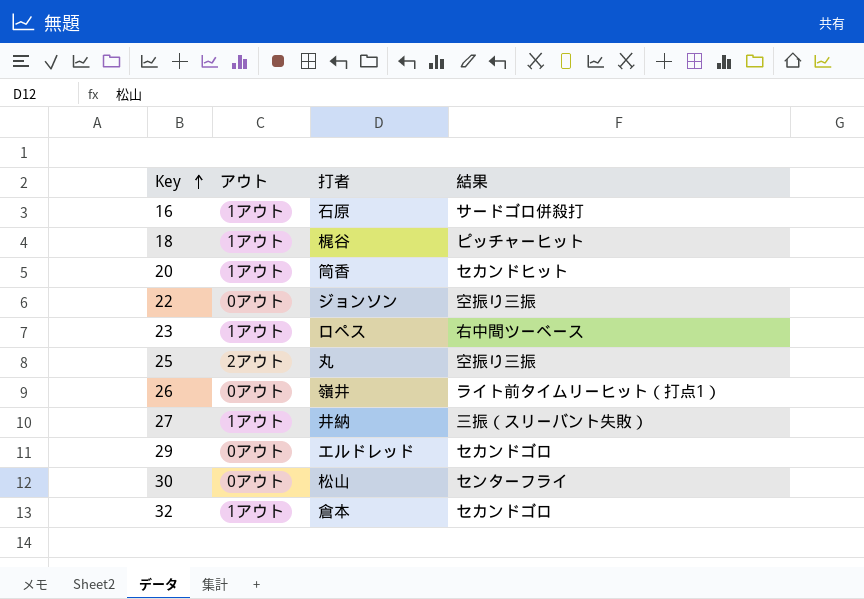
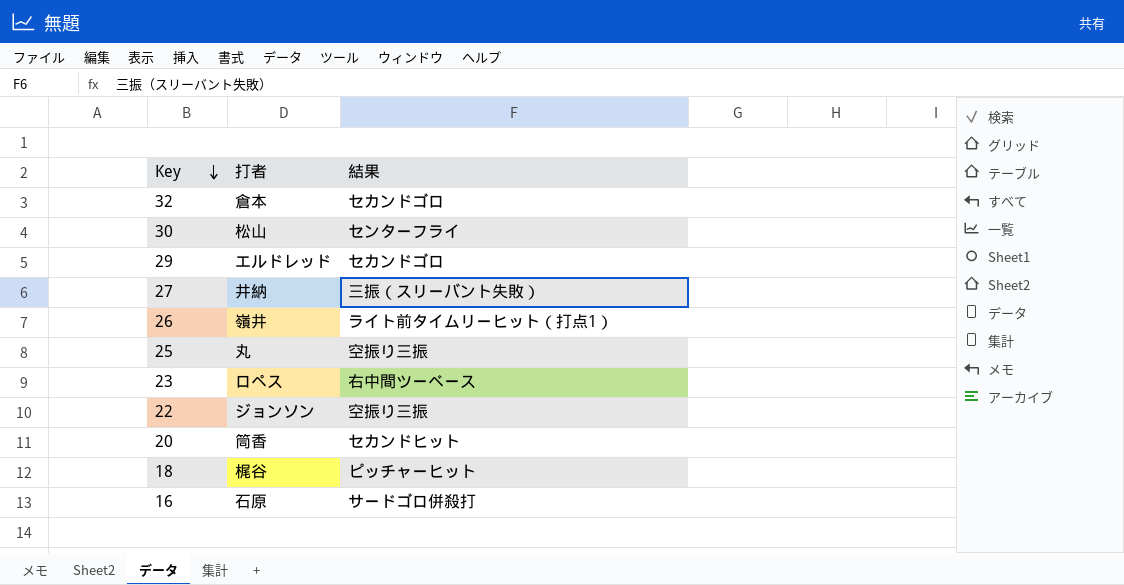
row order: Key ascending -> Key descending
column アウト | position: 2 -> none

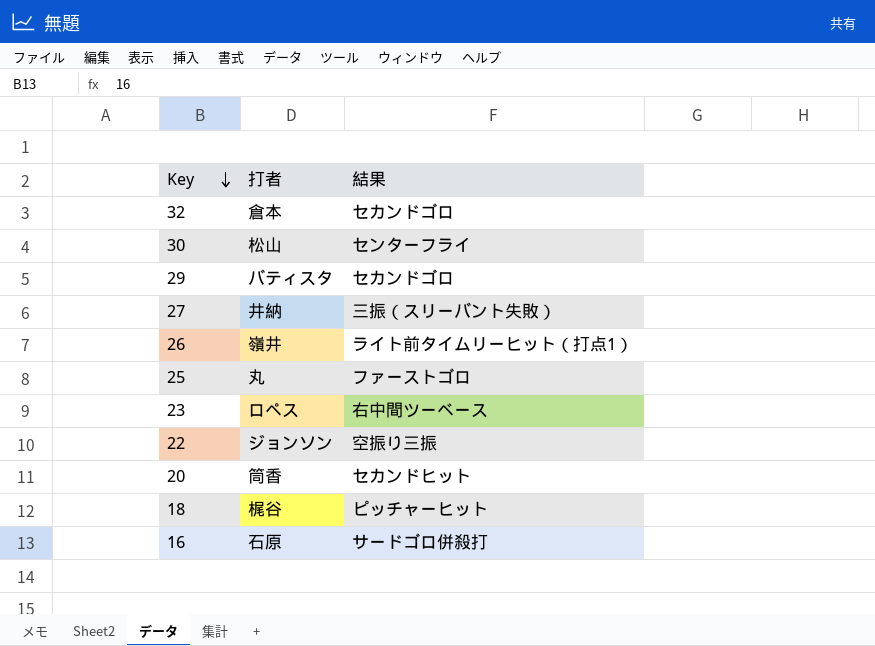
29 | 打者: エルドレッド -> バティスタ
25 | 結果: 空振り三振 -> ファーストゴロ

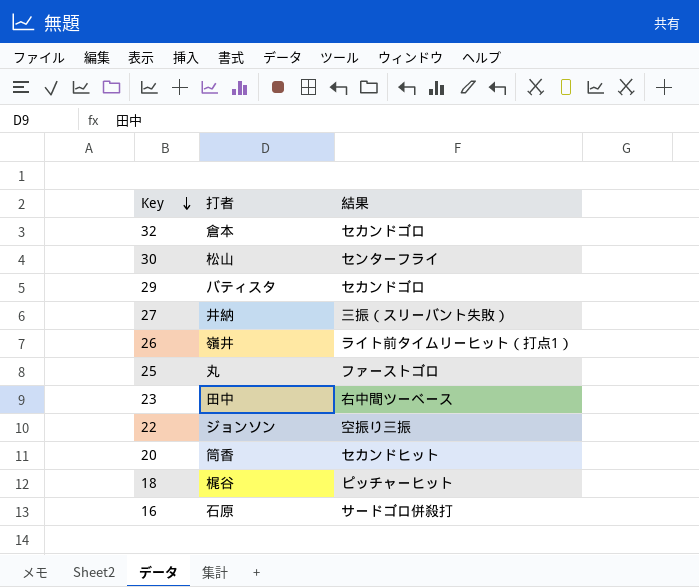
23 | 打者: ロペス -> 田中

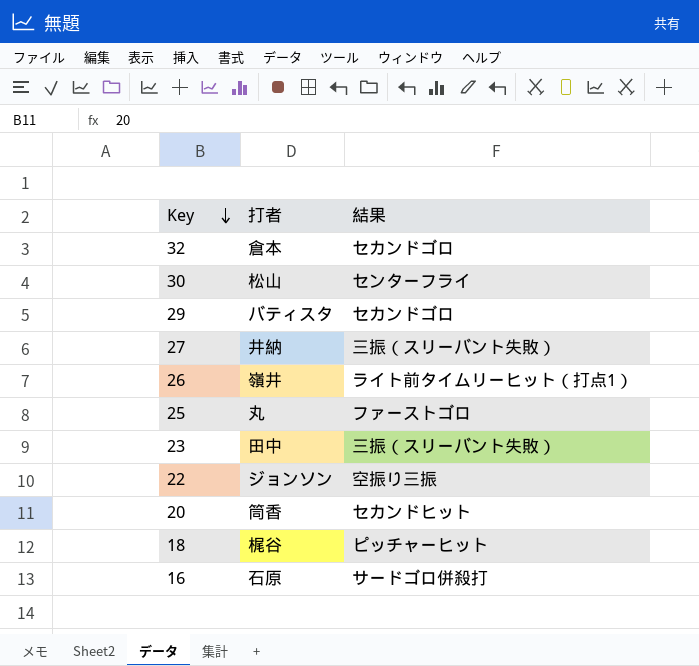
23 | 結果: 右中間ツーベース -> 三振（スリーバント失敗）

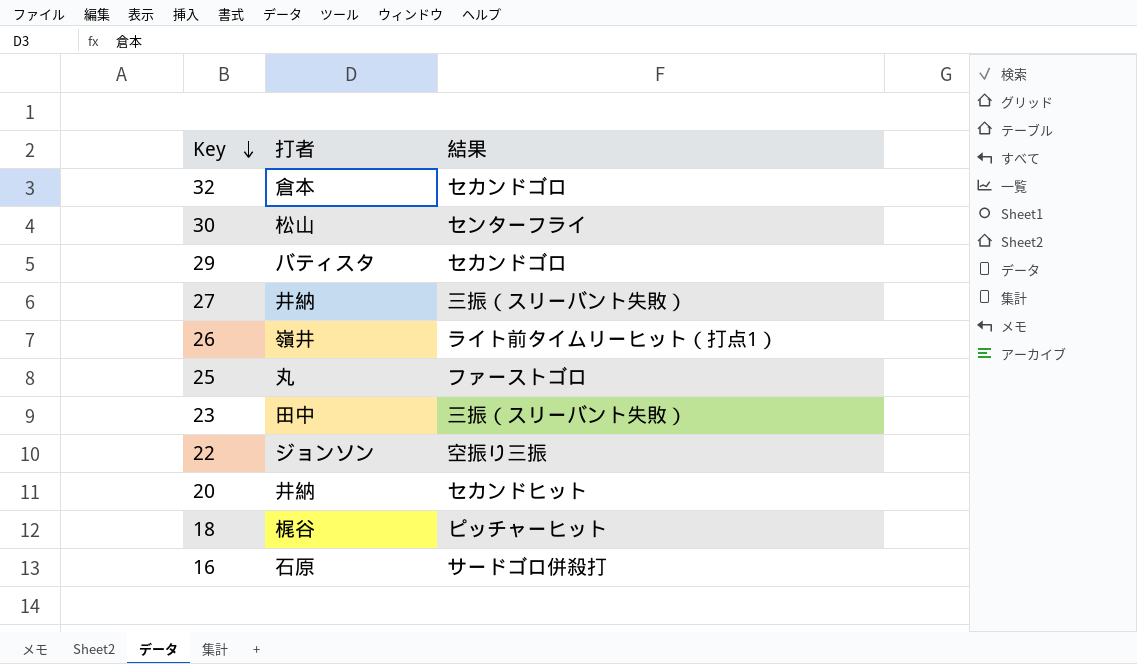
20 | 打者: 筒香 -> 井納

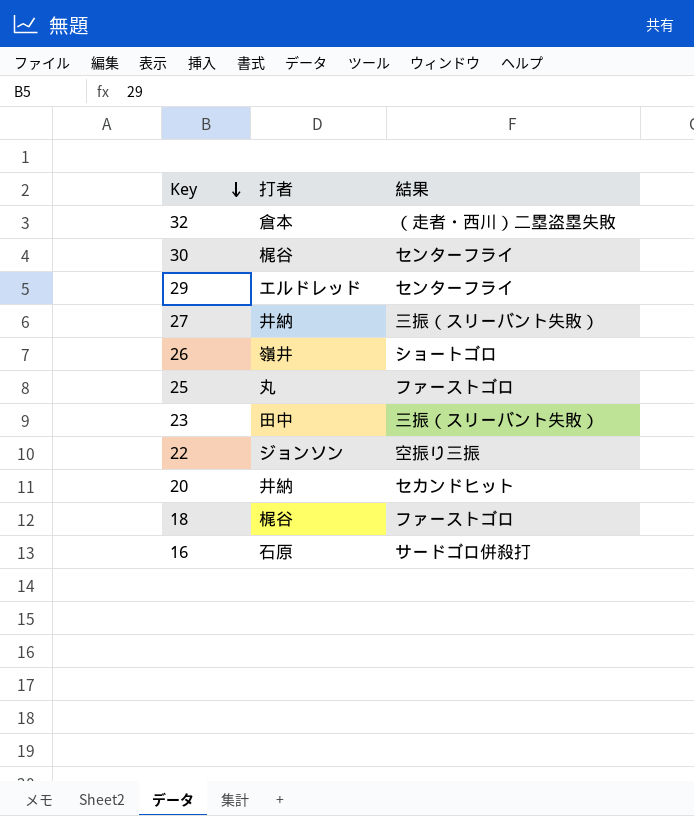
32 | 結果: セカンドゴロ -> （走者・西川）二塁盗塁失敗
30 | 打者: 松山 -> 梶谷
29 | 打者: バティスタ -> エルドレッド
29 | 結果: セカンドゴロ -> センターフライ
26 | 結果: ライト前タイムリーヒット（打点1） -> ショートゴロ
18 | 結果: ピッチャーヒット -> ファーストゴロ

